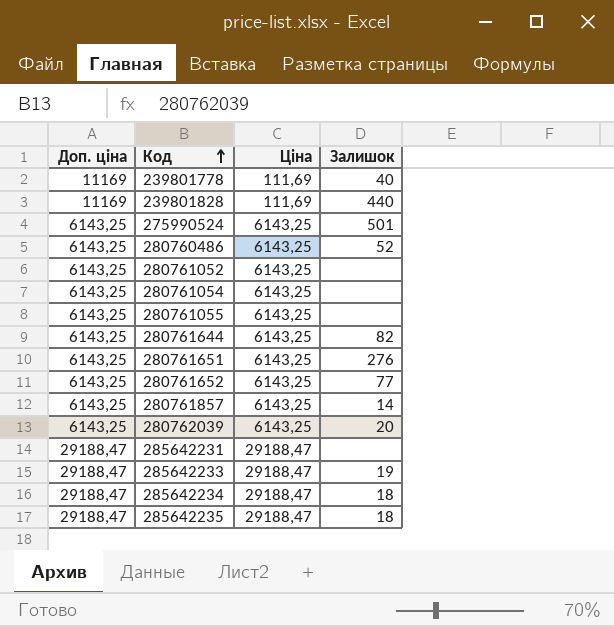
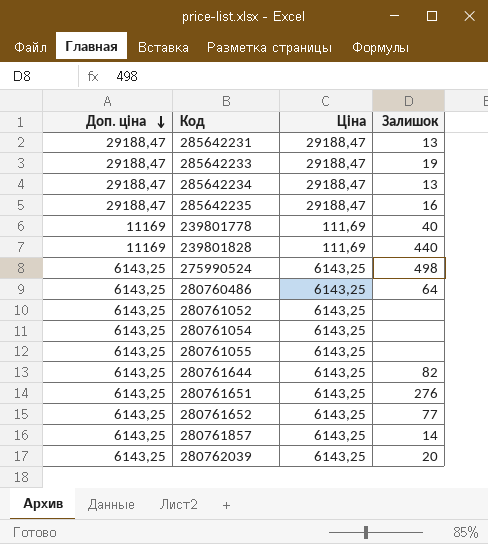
row order: Код ascending -> Доп. ціна descending
285642231 | Залишок: none -> 13
285642234 | Залишок: 18 -> 13
285642235 | Залишок: 18 -> 16
275990524 | Залишок: 501 -> 498
280760486 | Залишок: 52 -> 64

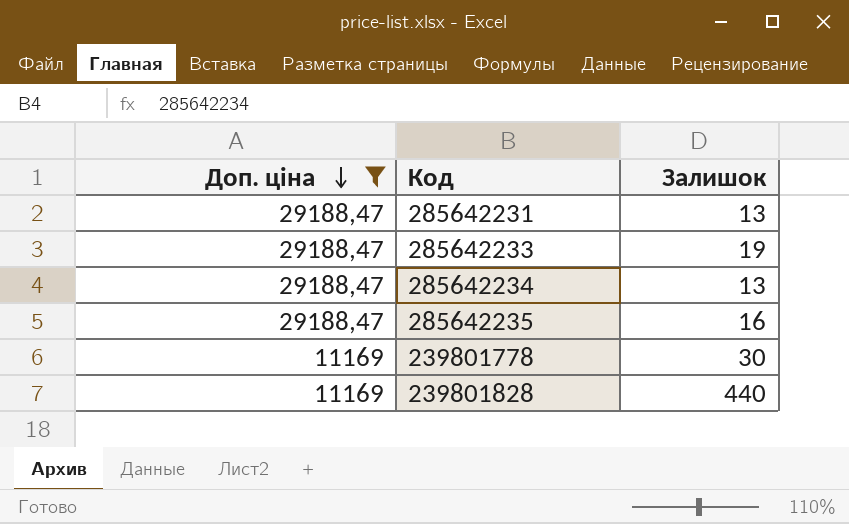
filter: none -> Доп. ціна != 6143,25
column Ціна | position: 3 -> none
239801778 | Залишок: 40 -> 30

